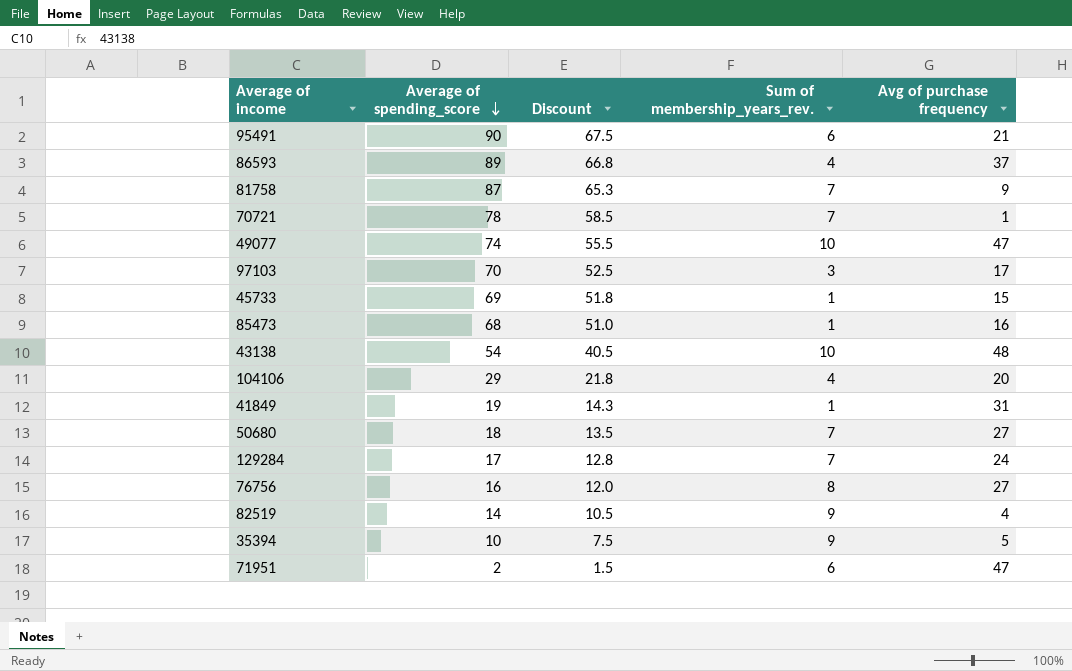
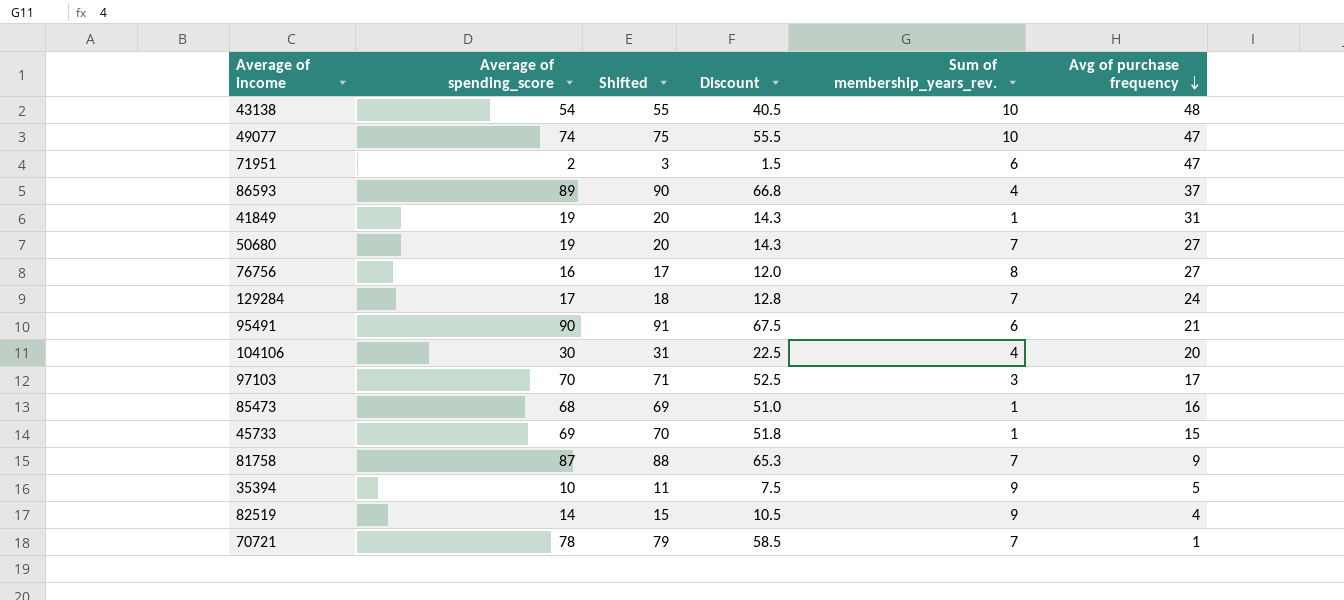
row order: Average of spending_score descending -> Avg of purchase frequency descending
column Shifted | formula: none -> [Average of spending_score] + 1
50680 | Average of spending_score: 18 -> 19
50680 | Discount: 13.5 -> 14.3
104106 | Average of spending_score: 29 -> 30
104106 | Discount: 21.8 -> 22.5

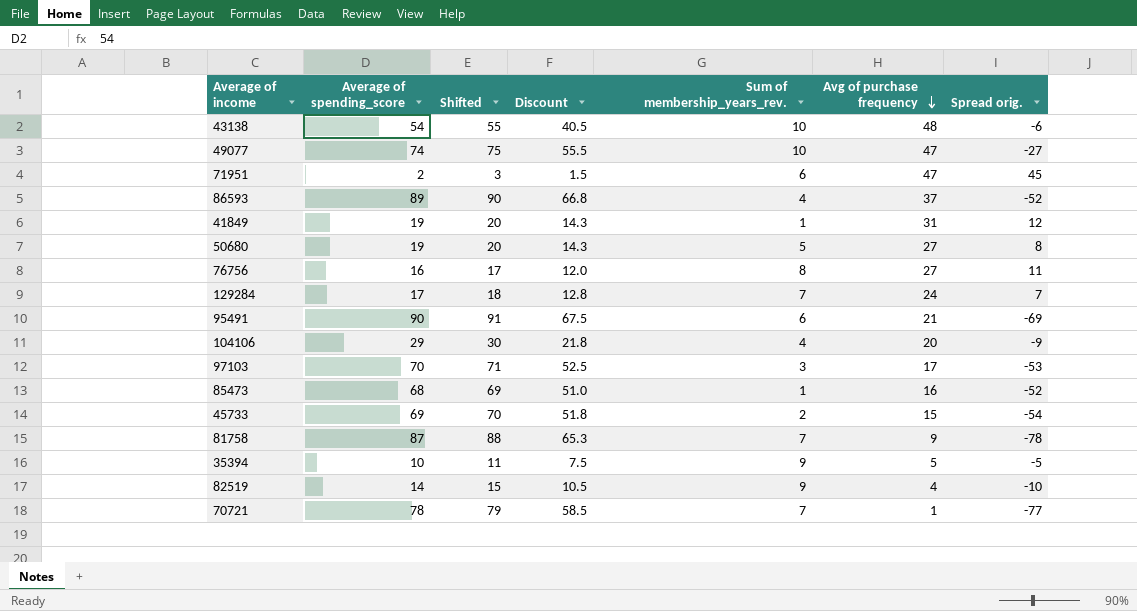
column Spread orig. | formula: none -> [Avg of purchase frequency] - [Average of spending_score]
50680 | Sum of membership_years_rev.: 7 -> 5
104106 | Average of spending_score: 30 -> 29
104106 | Shifted: 31 -> 30
104106 | Discount: 22.5 -> 21.8
45733 | Sum of membership_years_rev.: 1 -> 2

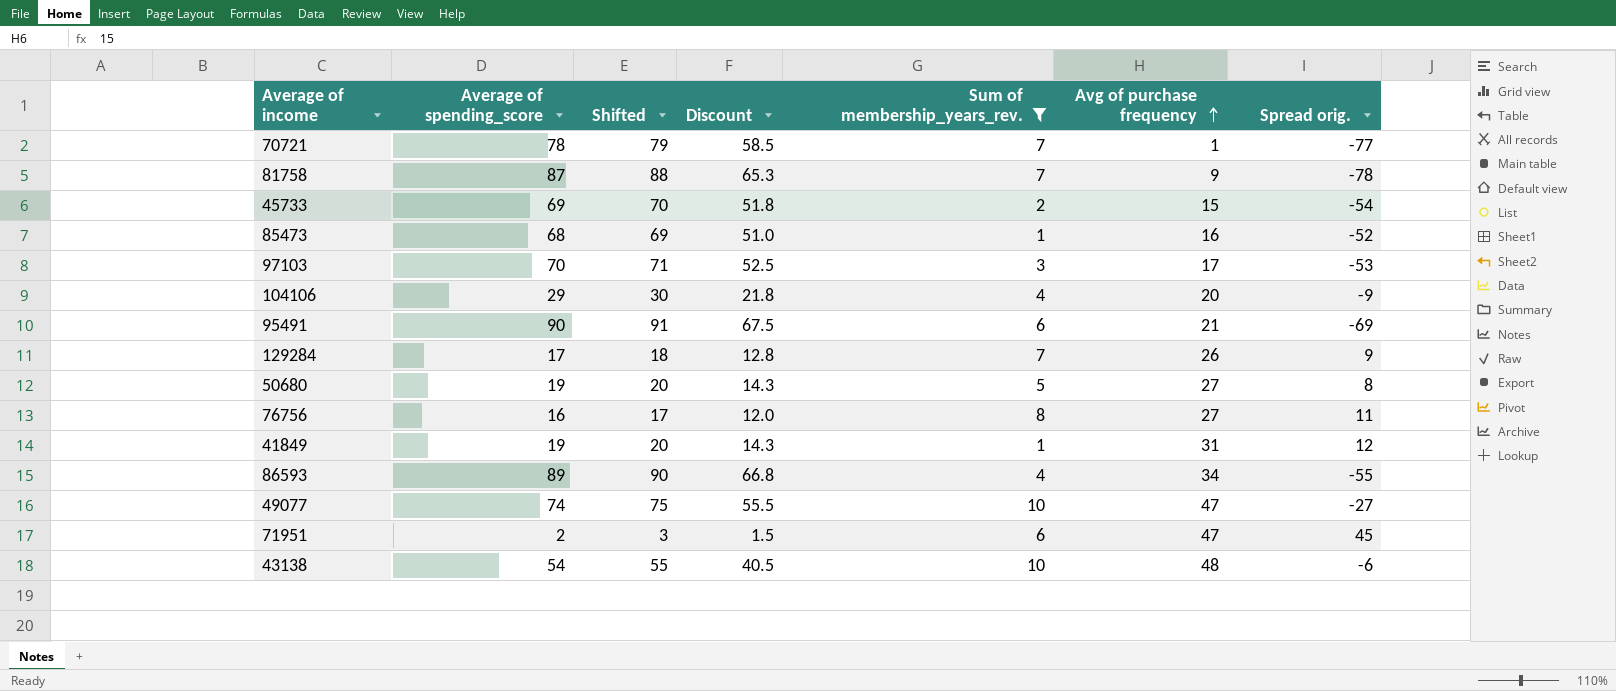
filter: none -> Sum of membership_years_rev. != 9
row order: Avg of purchase frequency descending -> Avg of purchase frequency ascending
129284 | Avg of purchase frequency: 24 -> 26
129284 | Spread orig.: 7 -> 9
86593 | Avg of purchase frequency: 37 -> 34
86593 | Spread orig.: -52 -> -55

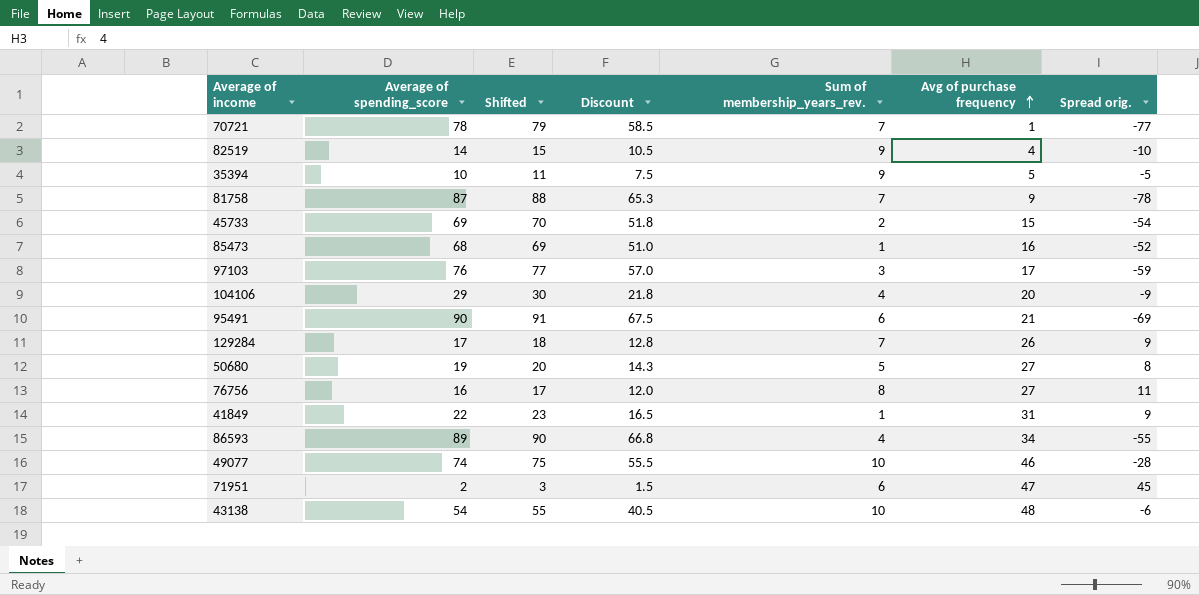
filter: Sum of membership_years_rev. != 9 -> none
97103 | Average of spending_score: 70 -> 76
97103 | Shifted: 71 -> 77
97103 | Discount: 52.5 -> 57.0
97103 | Spread orig.: -53 -> -59
41849 | Average of spending_score: 19 -> 22
41849 | Shifted: 20 -> 23
41849 | Discount: 14.3 -> 16.5
41849 | Spread orig.: 12 -> 9
49077 | Avg of purchase frequency: 47 -> 46
49077 | Spread orig.: -27 -> -28

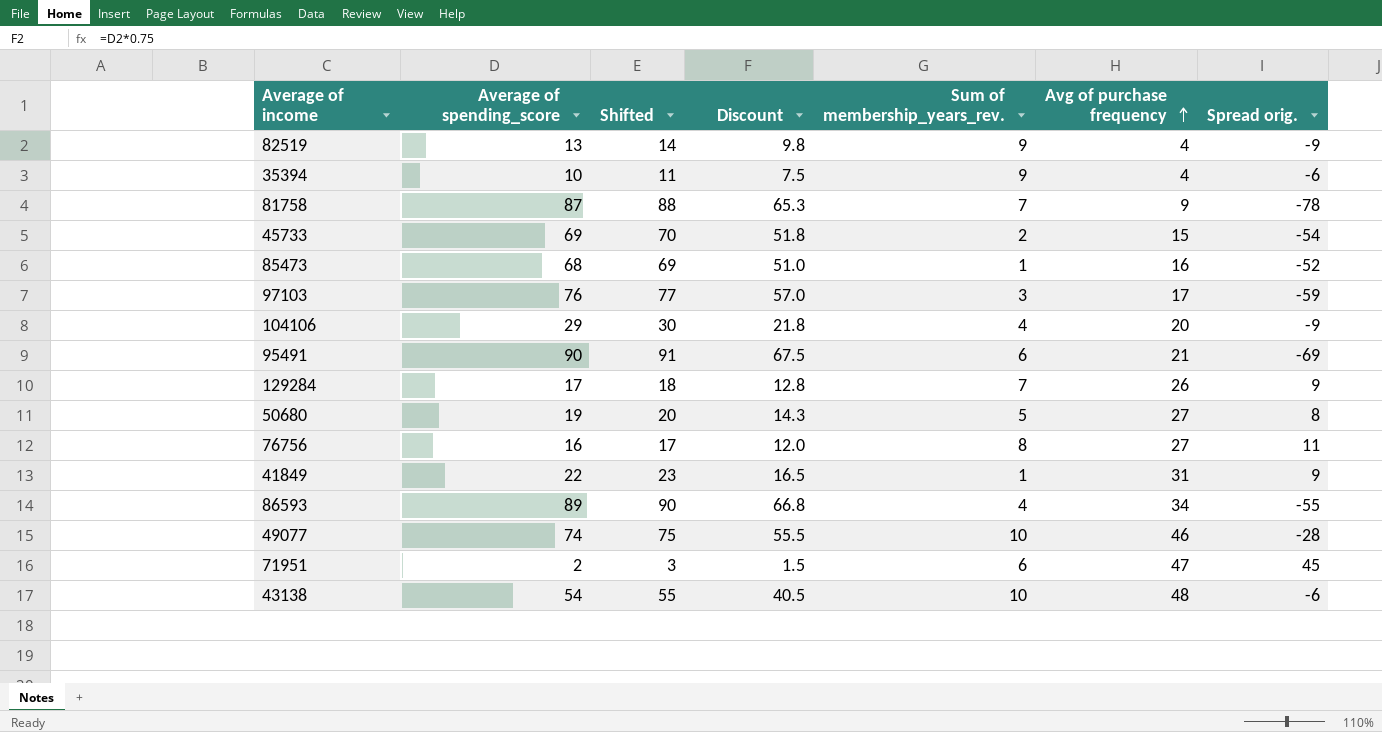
row 70721: 78 | 79 | 58.5 | 7 | 1 | -77 -> none
82519 | Average of spending_score: 14 -> 13
82519 | Shifted: 15 -> 14
82519 | Discount: 10.5 -> 9.8
82519 | Spread orig.: -10 -> -9
35394 | Avg of purchase frequency: 5 -> 4
35394 | Spread orig.: -5 -> -6

